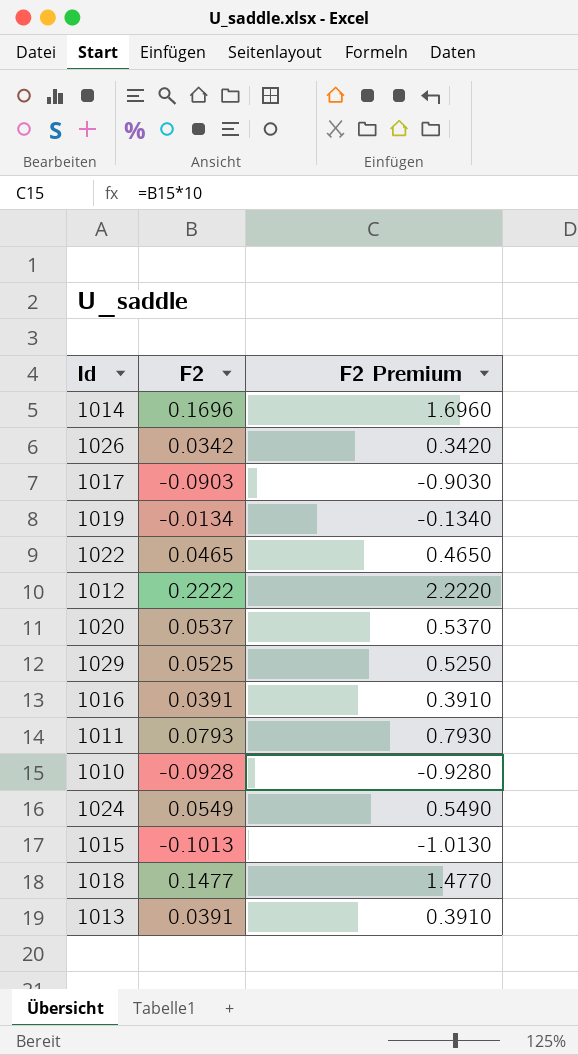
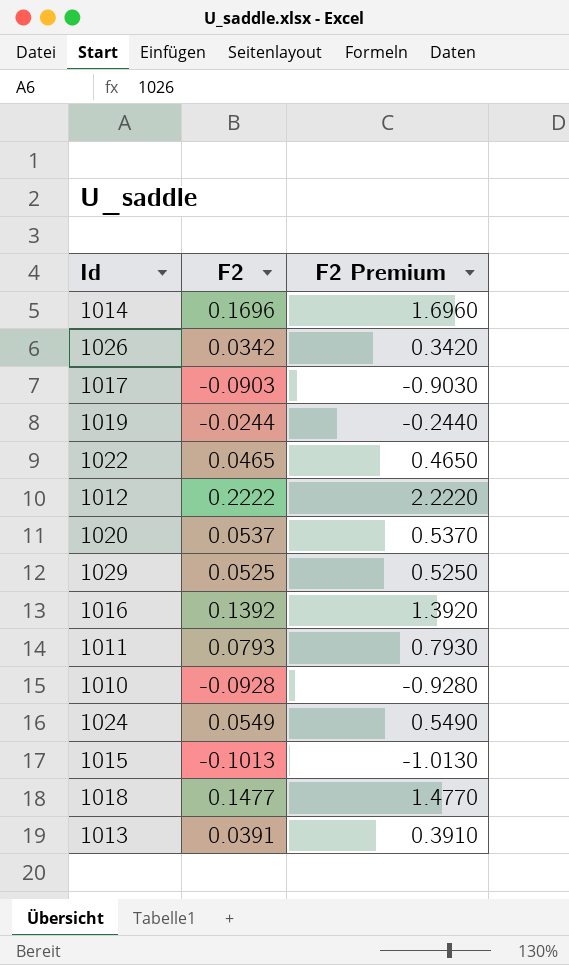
1019 | F2: -0.0134 -> -0.0244
1019 | F2 Premium: -0.1340 -> -0.2440
1016 | F2: 0.0391 -> 0.1392
1016 | F2 Premium: 0.3910 -> 1.3920

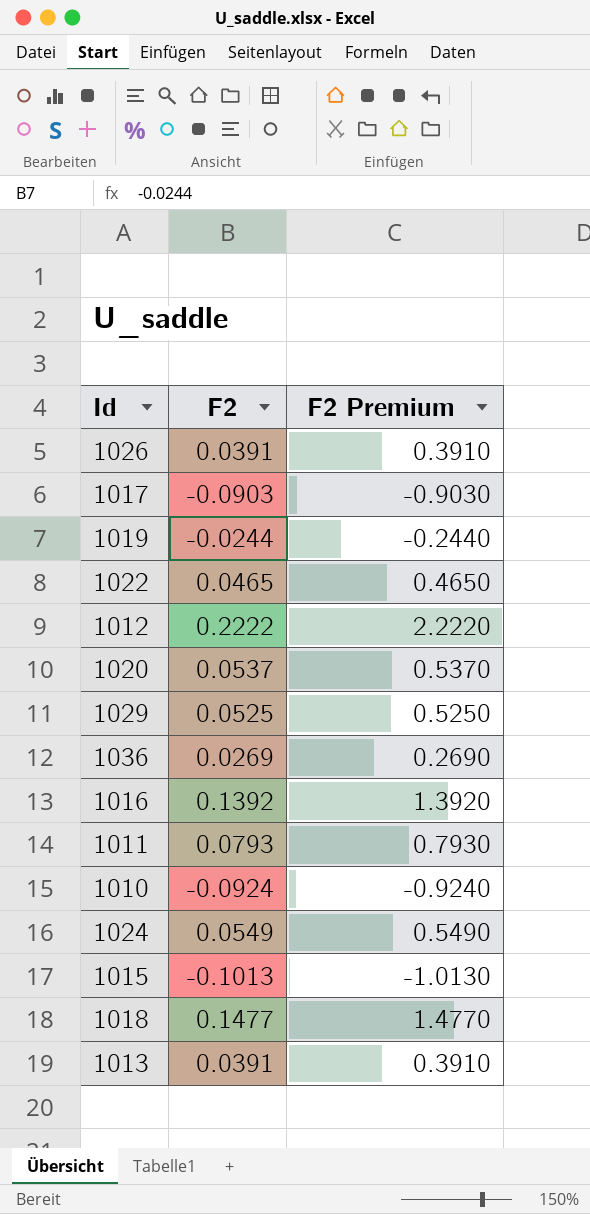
row 1014: 0.1696 | 1.6960 -> none
1026 | F2: 0.0342 -> 0.0391
1026 | F2 Premium: 0.3420 -> 0.3910
row 1036: none -> 0.0269 | 0.2690
1010 | F2: -0.0928 -> -0.0924
1010 | F2 Premium: -0.9280 -> -0.9240

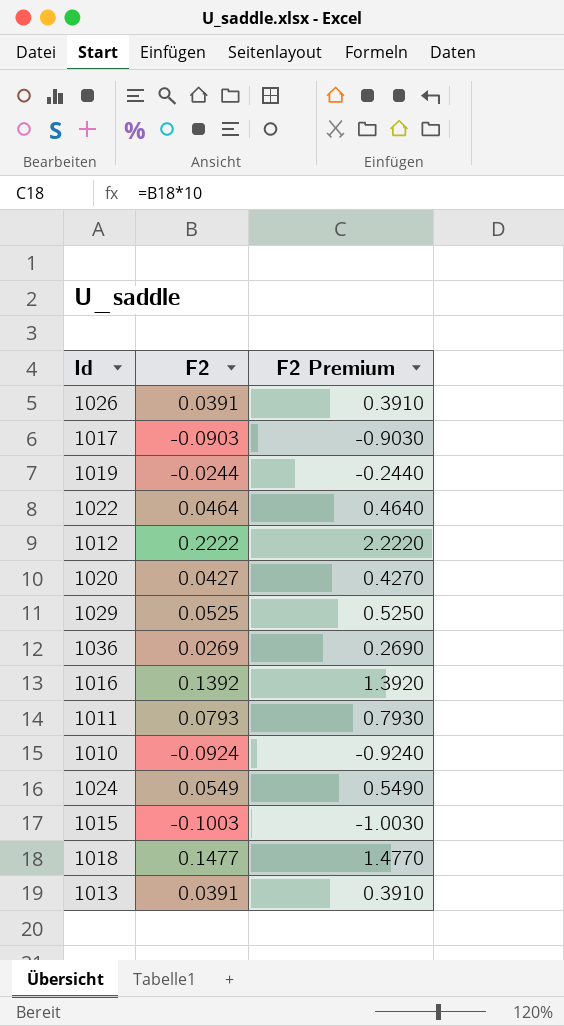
1022 | F2: 0.0465 -> 0.0464
1022 | F2 Premium: 0.4650 -> 0.4640
1020 | F2: 0.0537 -> 0.0427
1020 | F2 Premium: 0.5370 -> 0.4270
1015 | F2: -0.1013 -> -0.1003
1015 | F2 Premium: -1.0130 -> -1.0030

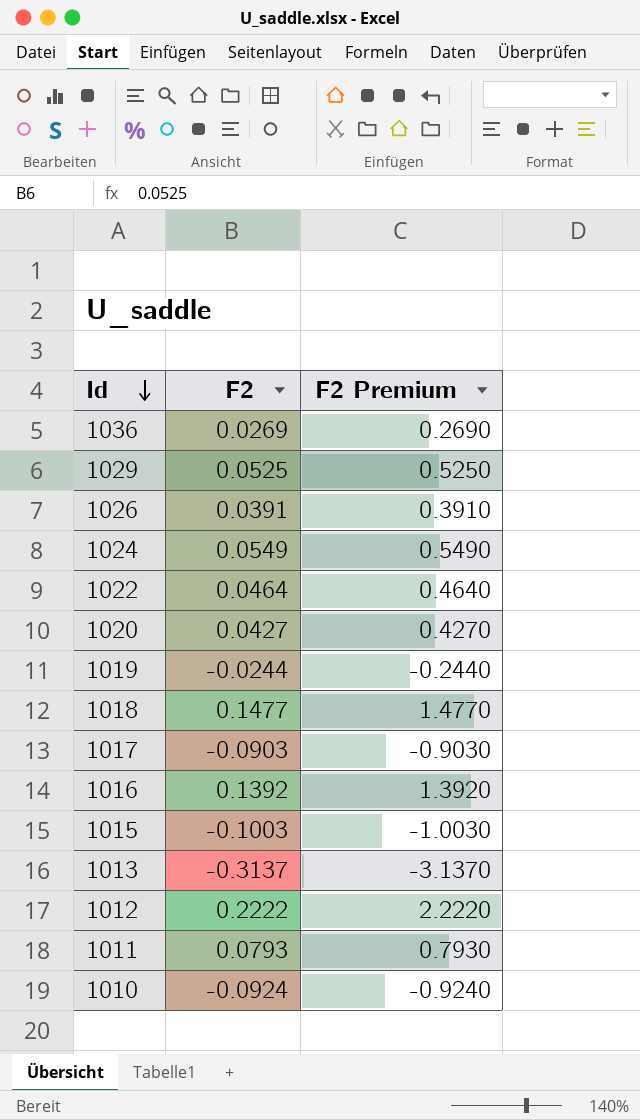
row order: none -> Id descending
1013 | F2: 0.0391 -> -0.3137
1013 | F2 Premium: 0.3910 -> -3.1370

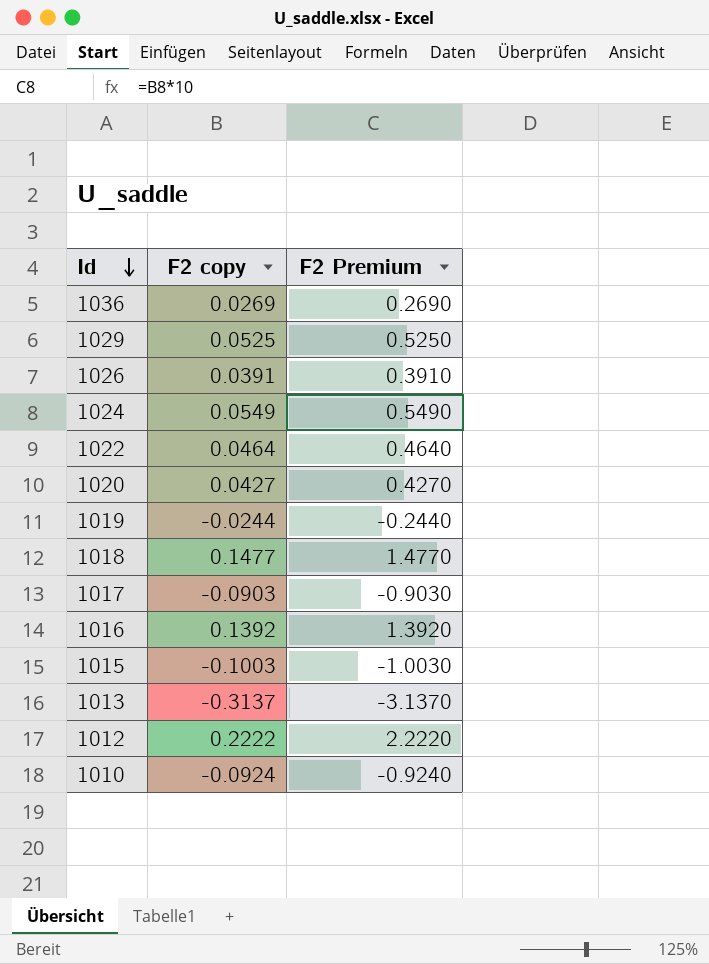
column name: F2 -> F2 copy
row 1011: 0.0793 | 0.7930 -> none

